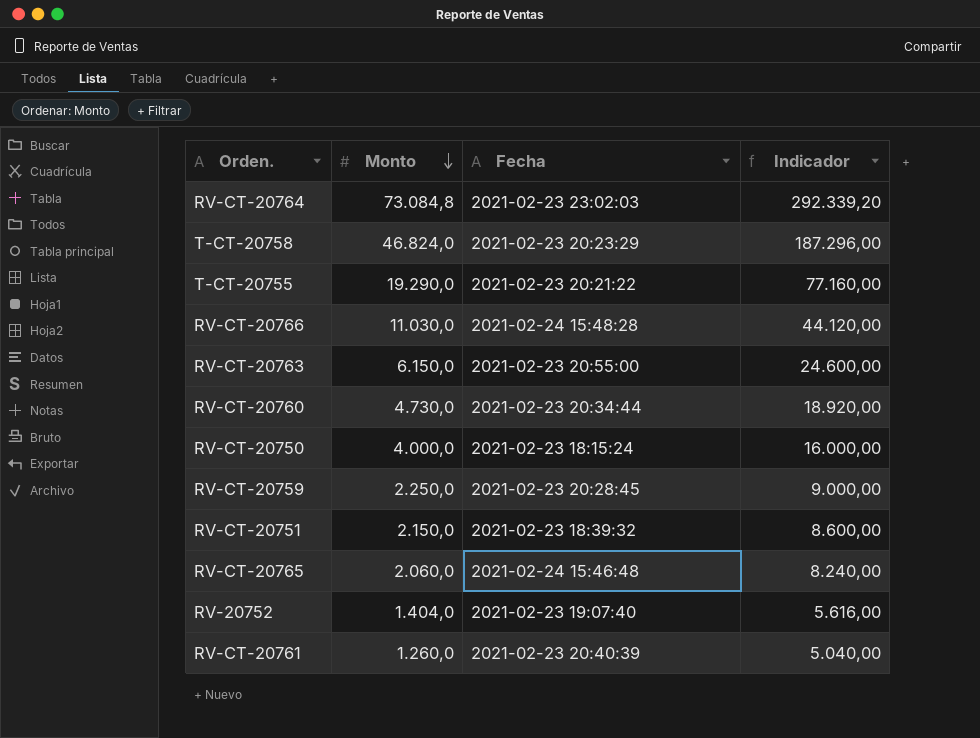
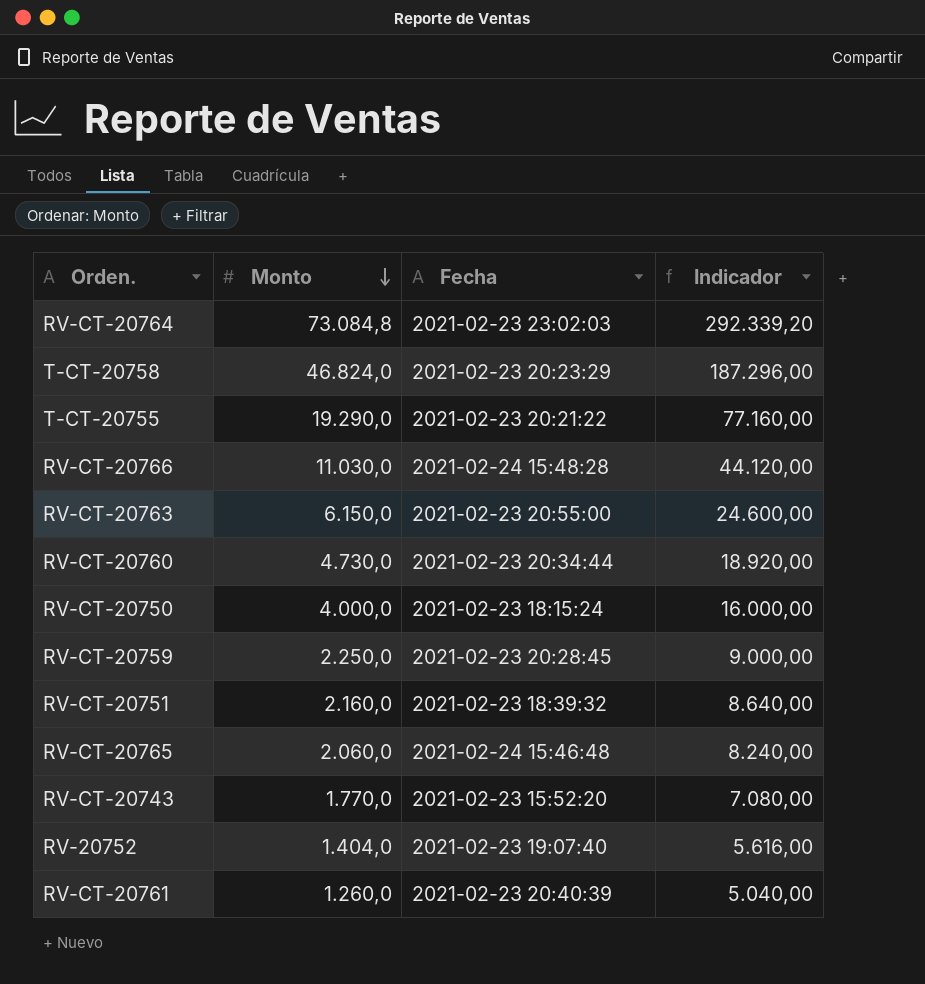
RV-CT-20751 | Monto: 2.150,0 -> 2.160,0
RV-CT-20751 | Indicador: 8.600,00 -> 8.640,00
row RV-CT-20743: none -> 1.770,0 | 2021-02-23 15:52:20 | 7.080,00

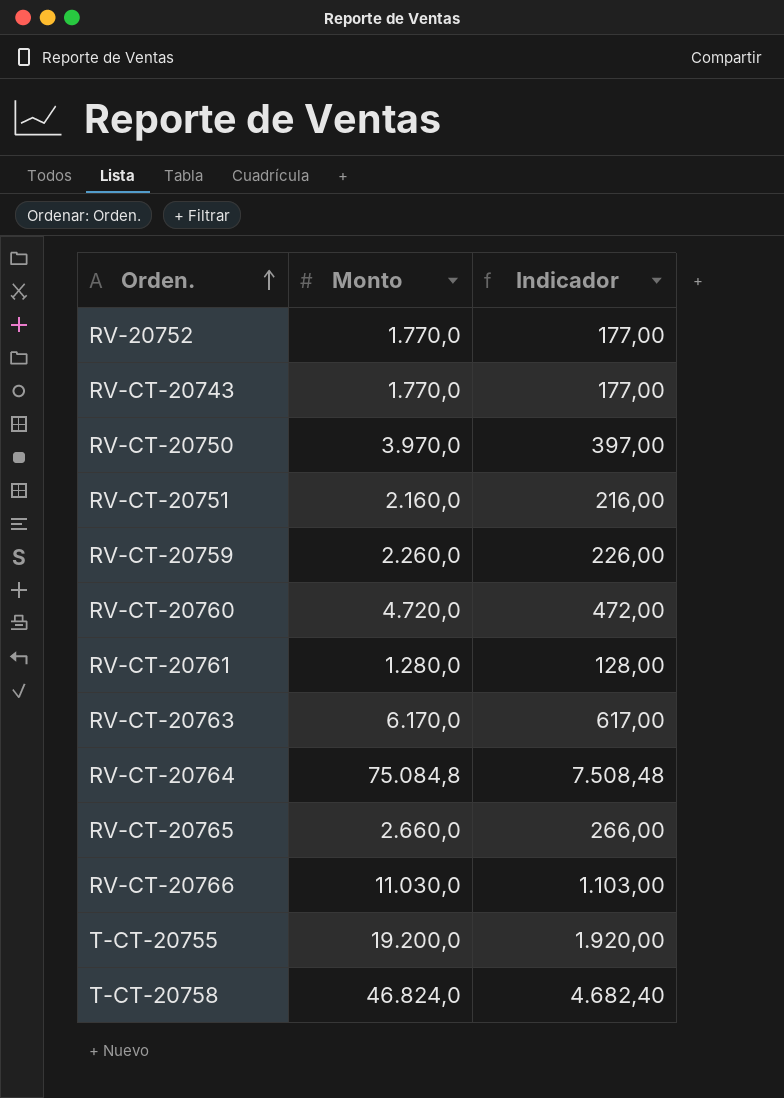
row order: Monto descending -> Orden. ascending
column Fecha | position: 3 -> none
column Indicador | formula: [Monto] * 4 -> [Monto] * 0,1
RV-20752 | Monto: 1.404,0 -> 1.770,0
RV-CT-20750 | Monto: 4.000,0 -> 3.970,0
RV-CT-20759 | Monto: 2.250,0 -> 2.260,0
RV-CT-20760 | Monto: 4.730,0 -> 4.720,0
RV-CT-20761 | Monto: 1.260,0 -> 1.280,0
RV-CT-20763 | Monto: 6.150,0 -> 6.170,0
RV-CT-20764 | Monto: 73.084,8 -> 75.084,8
RV-CT-20765 | Monto: 2.060,0 -> 2.660,0
T-CT-20755 | Monto: 19.290,0 -> 19.200,0

